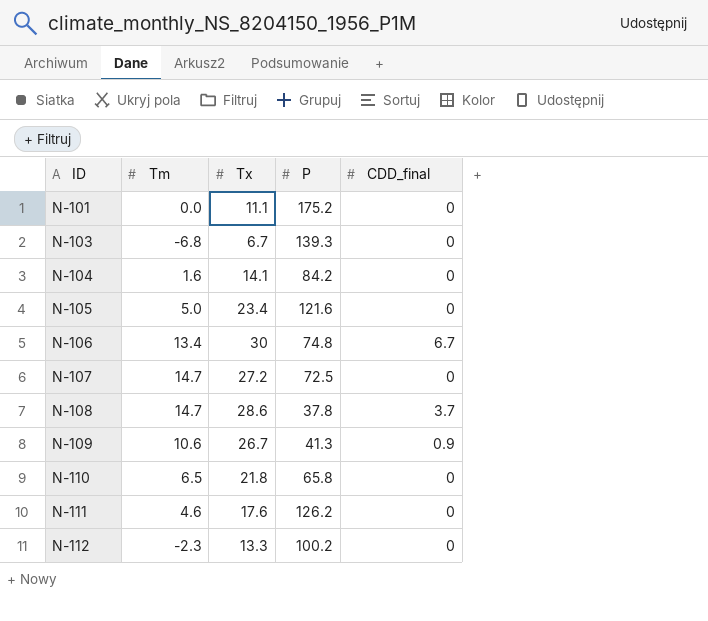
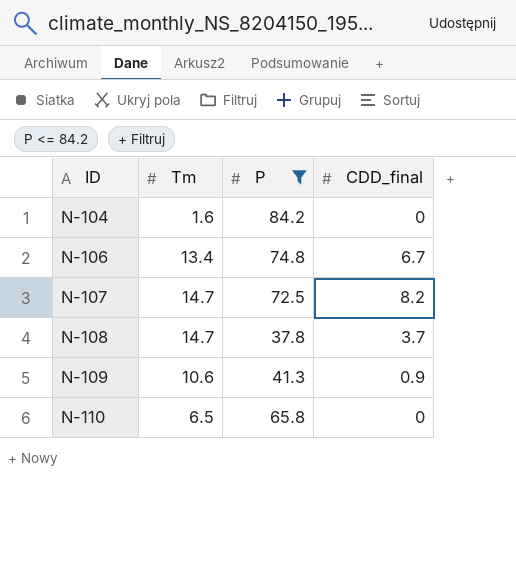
filter: none -> P <= 84.2
column Tx | position: 3 -> none
N-107 | CDD_final: 0 -> 8.2

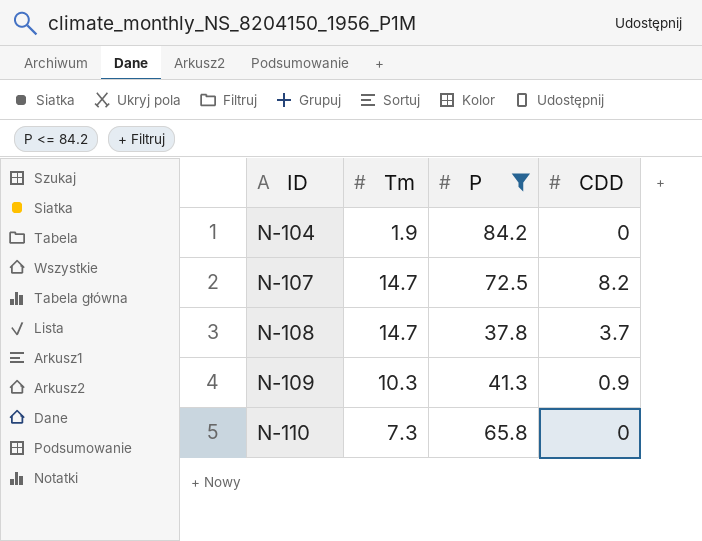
column name: CDD_final -> CDD
row N-106: 13.4 | 74.8 | 6.7 -> none
N-104 | Tm: 1.6 -> 1.9
N-109 | Tm: 10.6 -> 10.3
N-110 | Tm: 6.5 -> 7.3

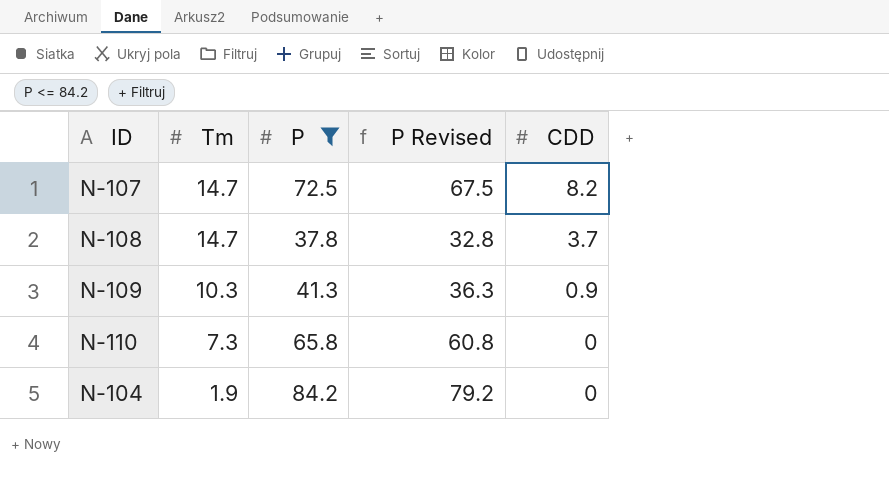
row order: ID ascending -> Tm descending
column P Revised | formula: none -> [P] - 5

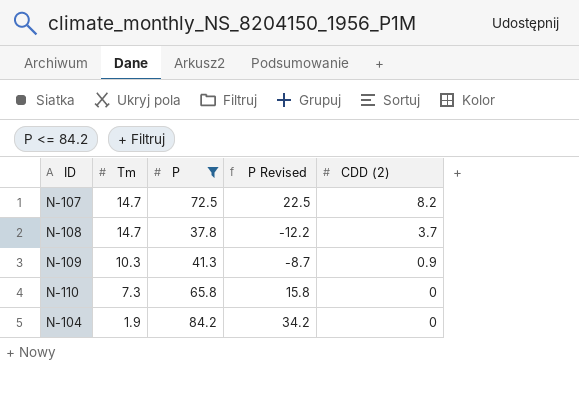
column P Revised | formula: [P] - 5 -> [P] - 50
column name: CDD -> CDD (2)

